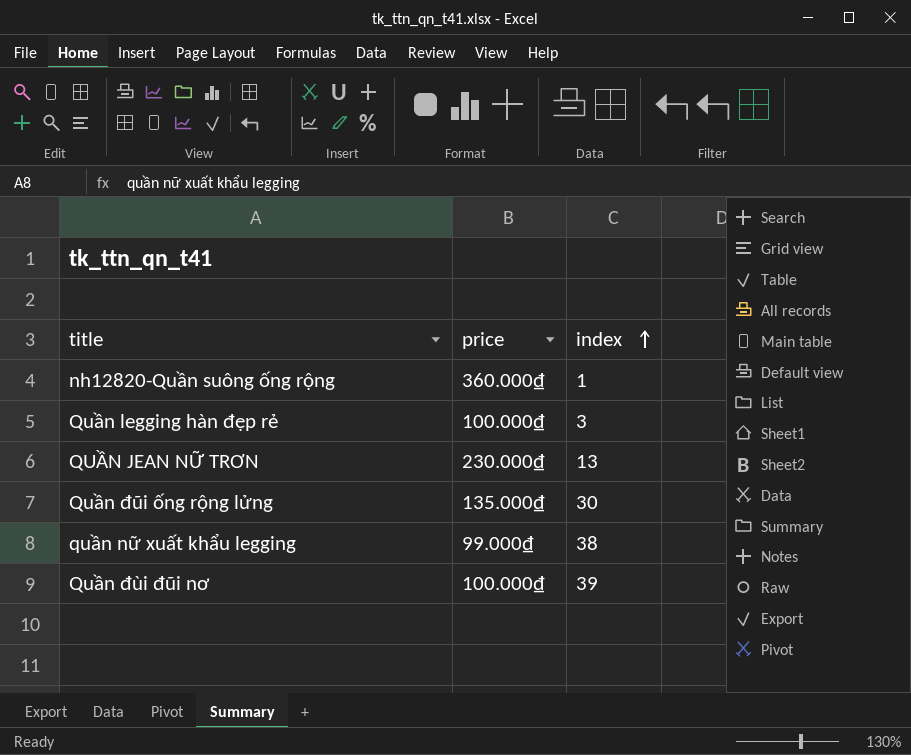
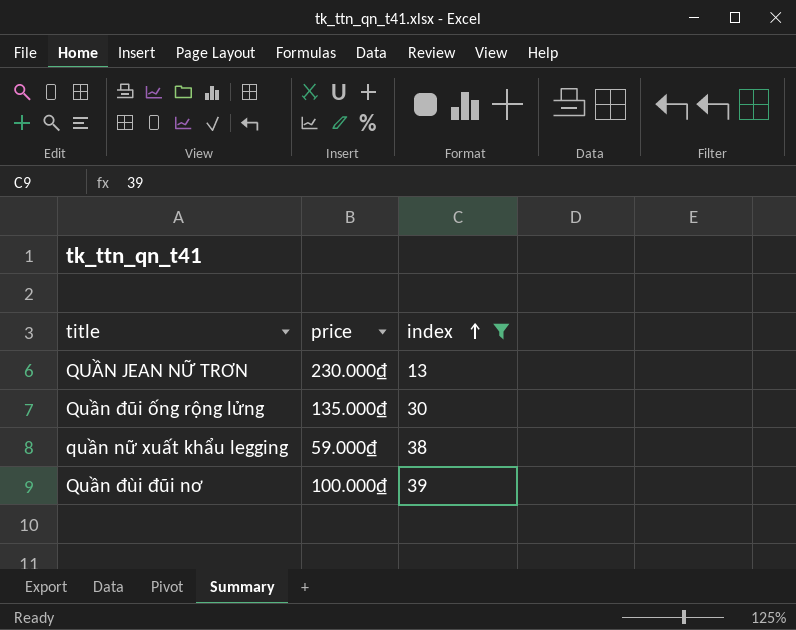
filter: none -> index >= 13
quần nữ xuất khẩu legging | price: 99.000₫ -> 59.000₫

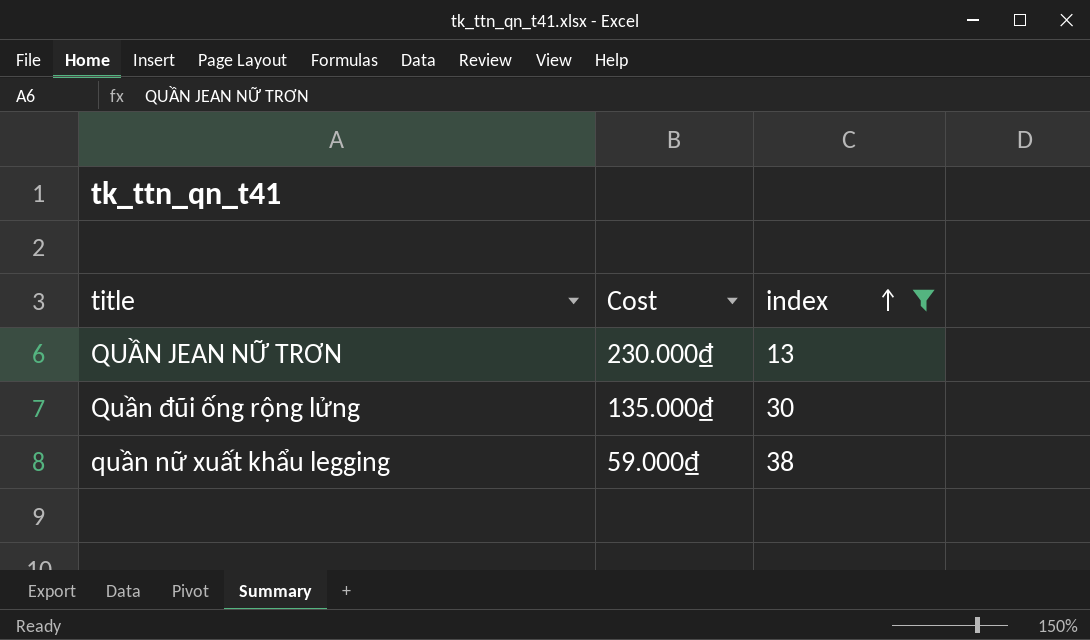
column name: price -> Cost
row Quần đùi đũi nơ: 100.000₫ | 39 -> none

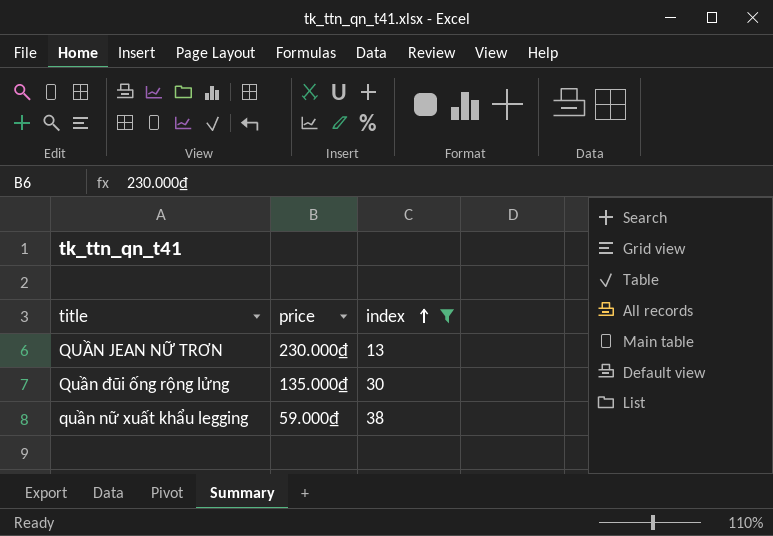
column name: Cost -> price

